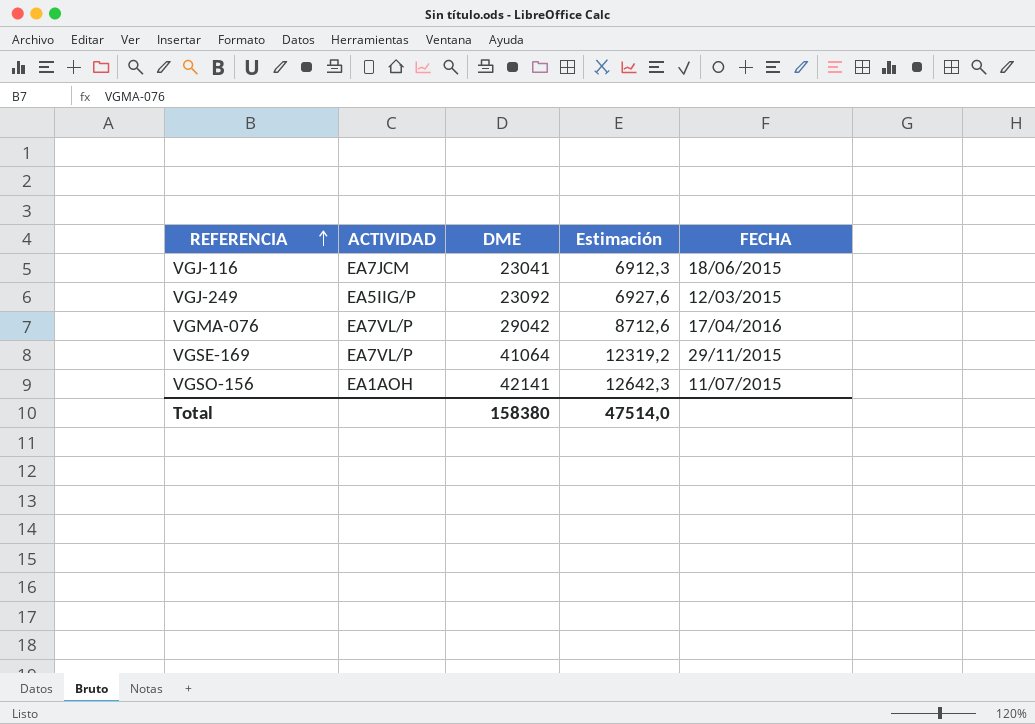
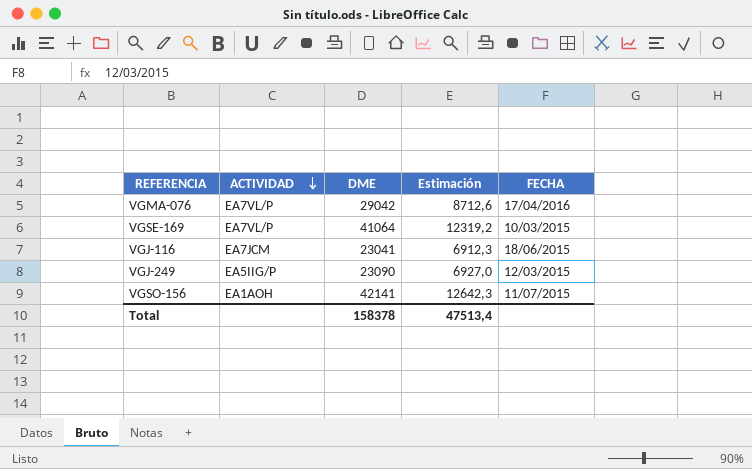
row order: REFERENCIA ascending -> ACTIVIDAD descending
VGSE-169 | FECHA: 29/11/2015 -> 10/03/2015
VGJ-249 | DME: 23092 -> 23090
VGJ-249 | Estimación: 6927,6 -> 6927,0
Total | DME: 158380 -> 158378
Total | Estimación: 47514,0 -> 47513,4

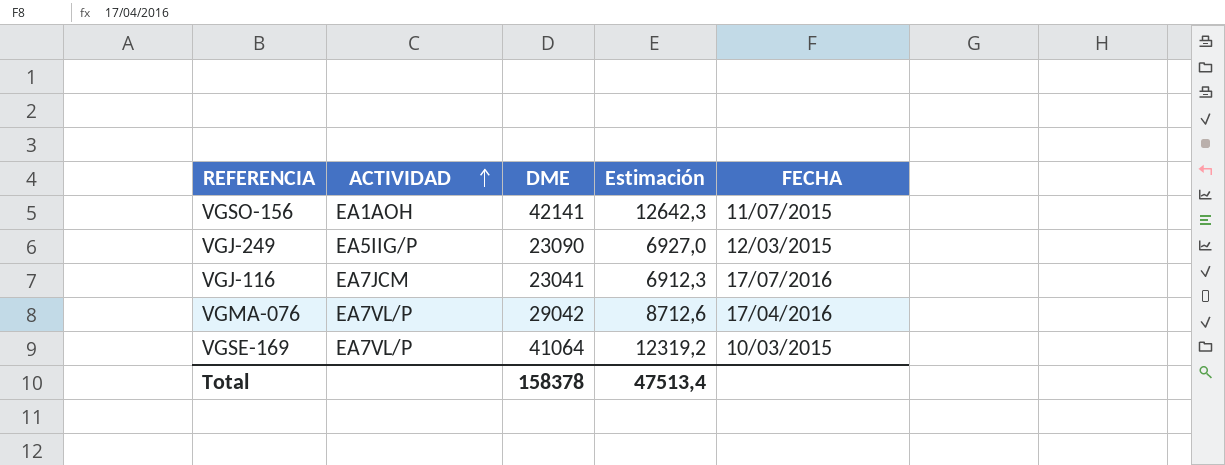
row order: ACTIVIDAD descending -> ACTIVIDAD ascending
VGJ-116 | FECHA: 18/06/2015 -> 17/07/2016

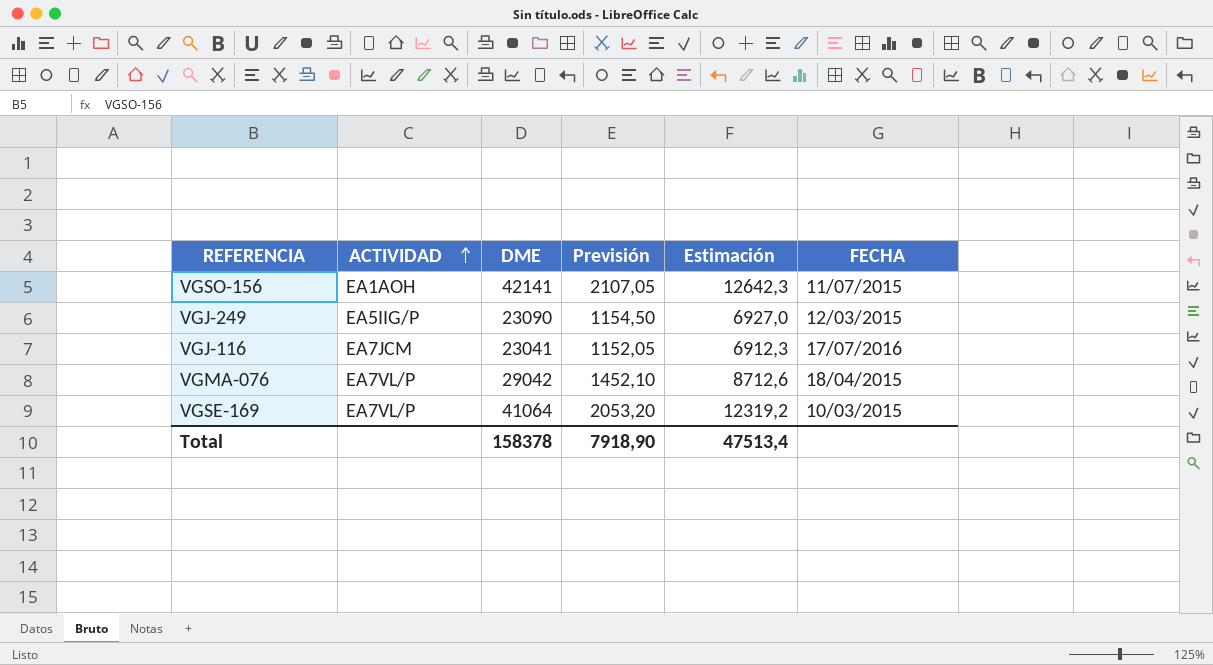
column Previsión | formula: none -> [DME] * 0,05
VGMA-076 | FECHA: 17/04/2016 -> 18/04/2015

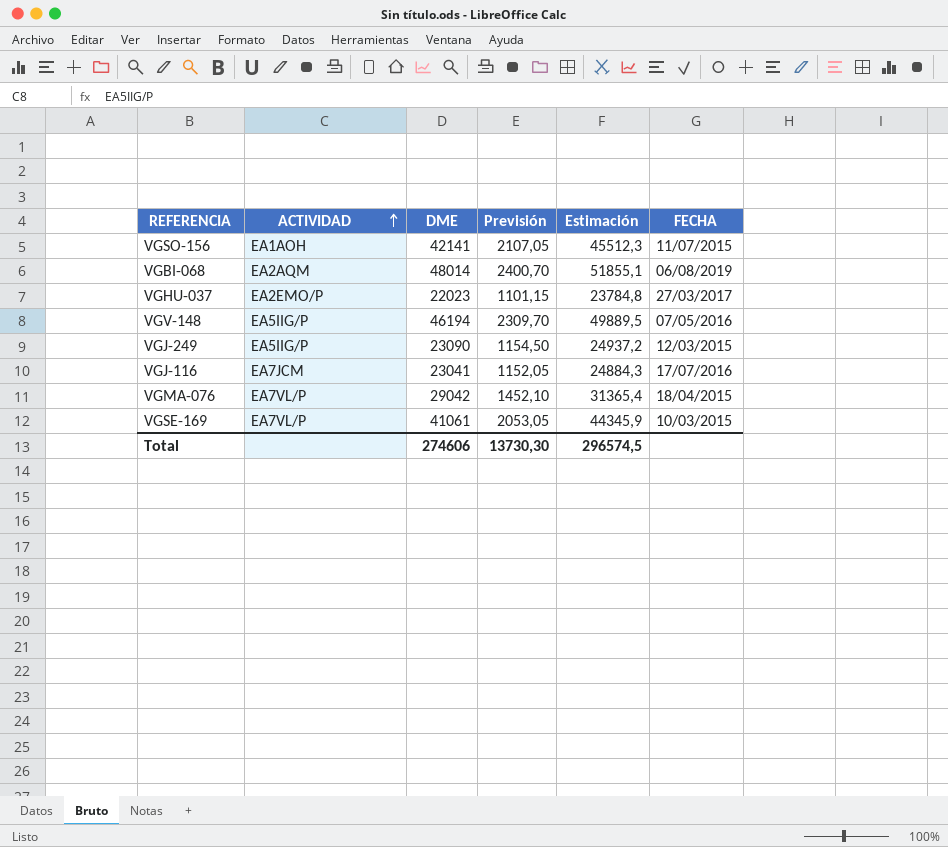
column Estimación | formula: [DME] * 0,3 -> [DME] * 1,08
row VGBI-068: none -> EA2AQM | 48014 | 2400,70 | 51855,1 | 06/08/2019
row VGHU-037: none -> EA2EMO/P | 22023 | 1101,15 | 23784,8 | 27/03/2017
row VGV-148: none -> EA5IIG/P | 46194 | 2309,70 | 49889,5 | 07/05/2016
VGSE-169 | DME: 41064 -> 41061
VGSE-169 | Previsión: 2053,20 -> 2053,05
Total | DME: 158378 -> 274606
Total | Previsión: 7918,90 -> 13730,30
Total | Estimación: 47513,4 -> 296574,5

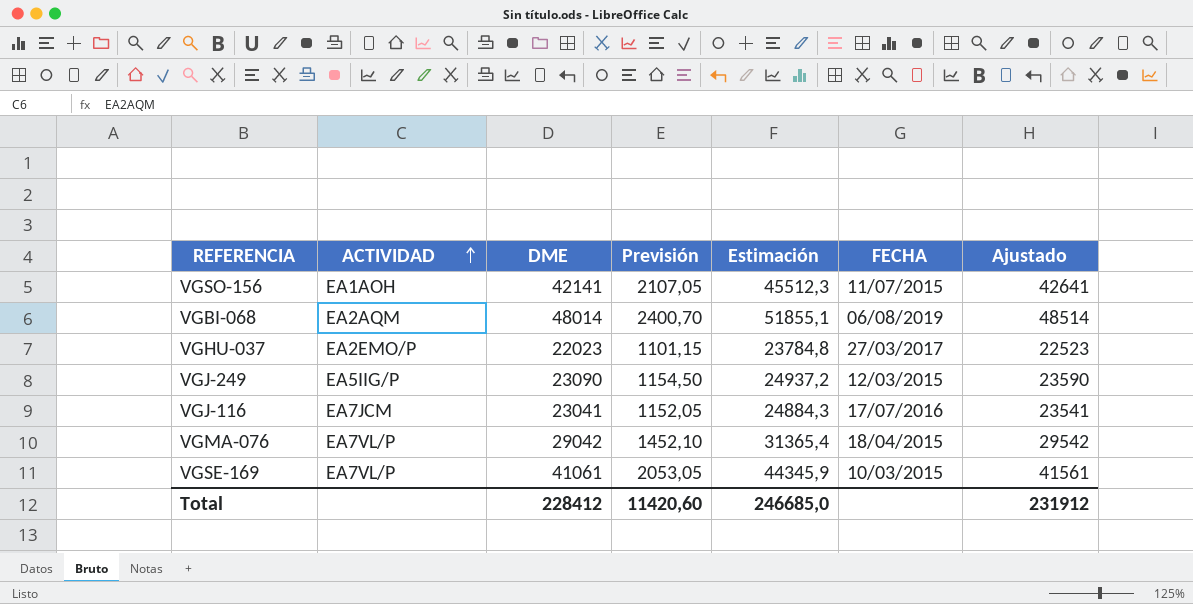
column Ajustado | formula: none -> [DME] + 500
row VGV-148: EA5IIG/P | 46194 | 2309,70 | 49889,5 | 07/05/2016 -> none
Total | DME: 274606 -> 228412
Total | Previsión: 13730,30 -> 11420,60
Total | Estimación: 296574,5 -> 246685,0

